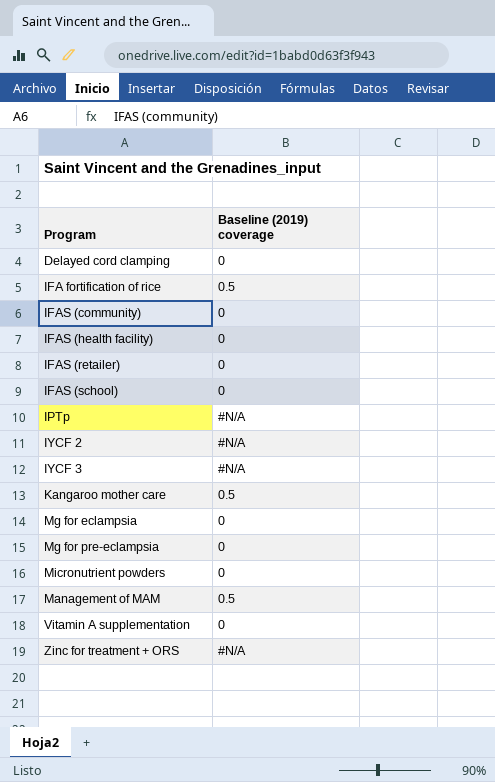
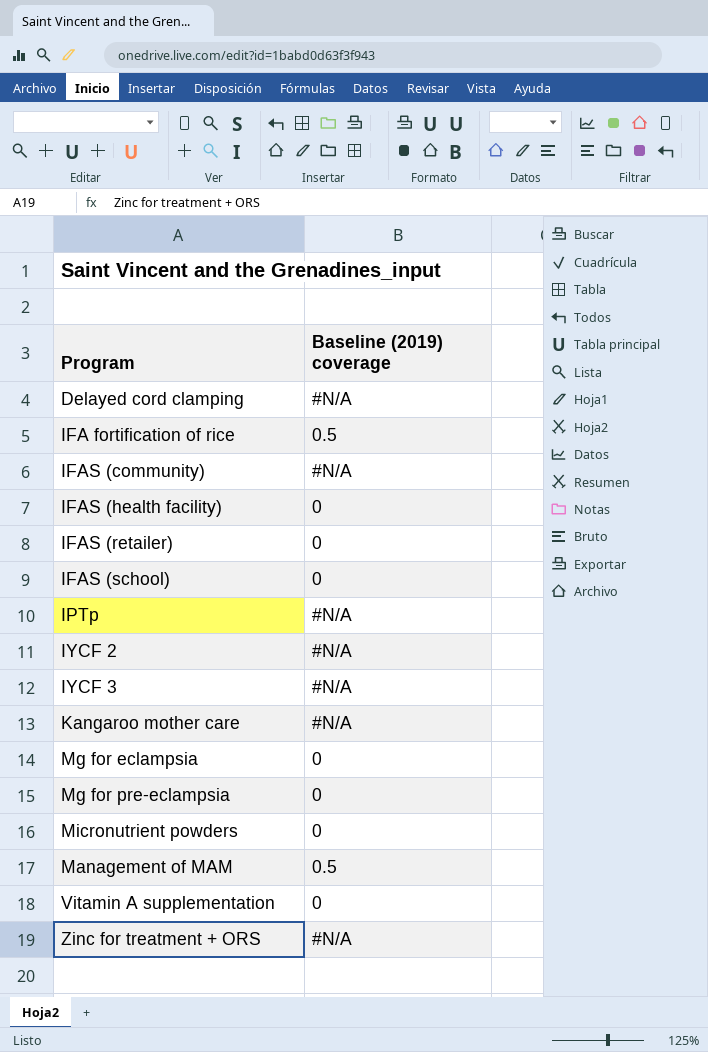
Delayed cord clamping | Baseline (2019) coverage: 0 -> #N/A
IFAS (community) | Baseline (2019) coverage: 0 -> #N/A
Kangaroo mother care | Baseline (2019) coverage: 0.5 -> #N/A

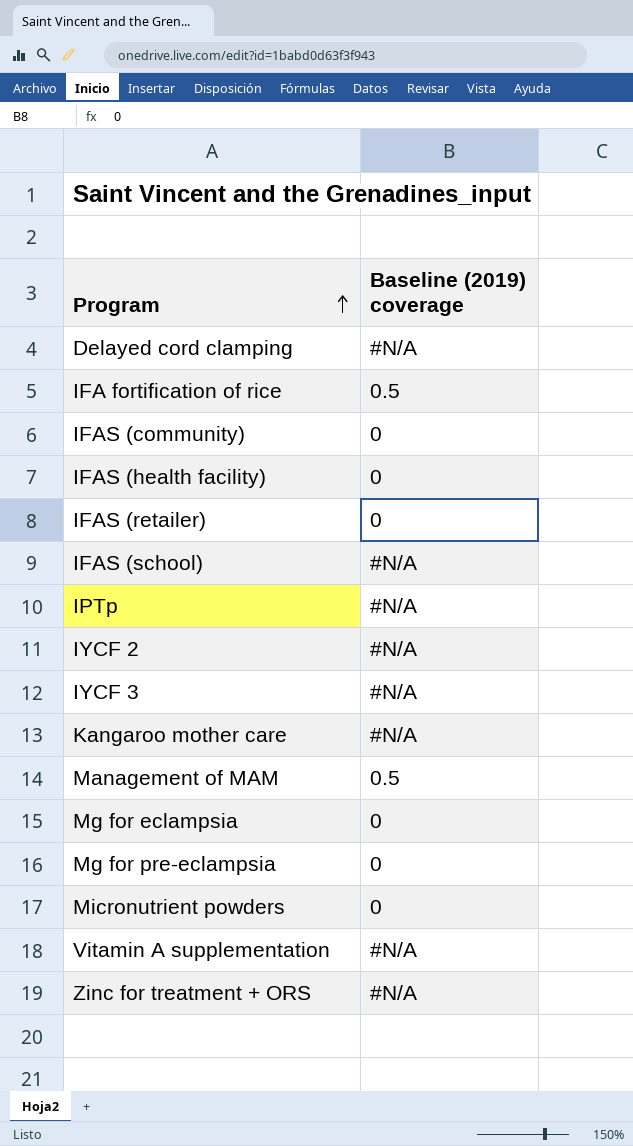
row order: none -> Program ascending
IFAS (community) | Baseline (2019) coverage: #N/A -> 0
IFAS (school) | Baseline (2019) coverage: 0 -> #N/A
Vitamin A supplementation | Baseline (2019) coverage: 0 -> #N/A

